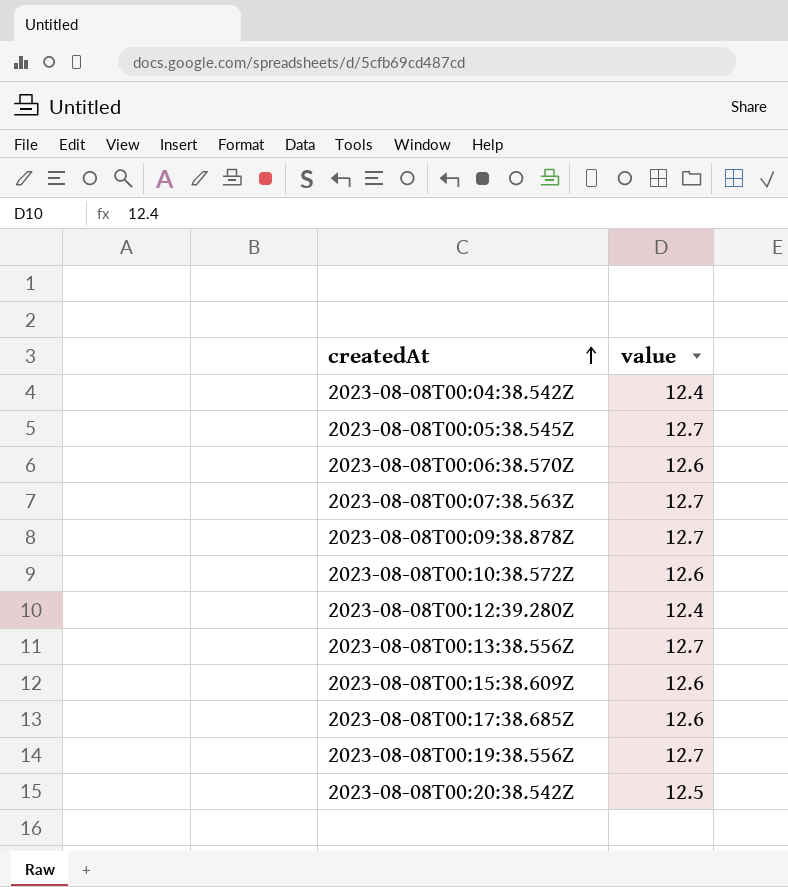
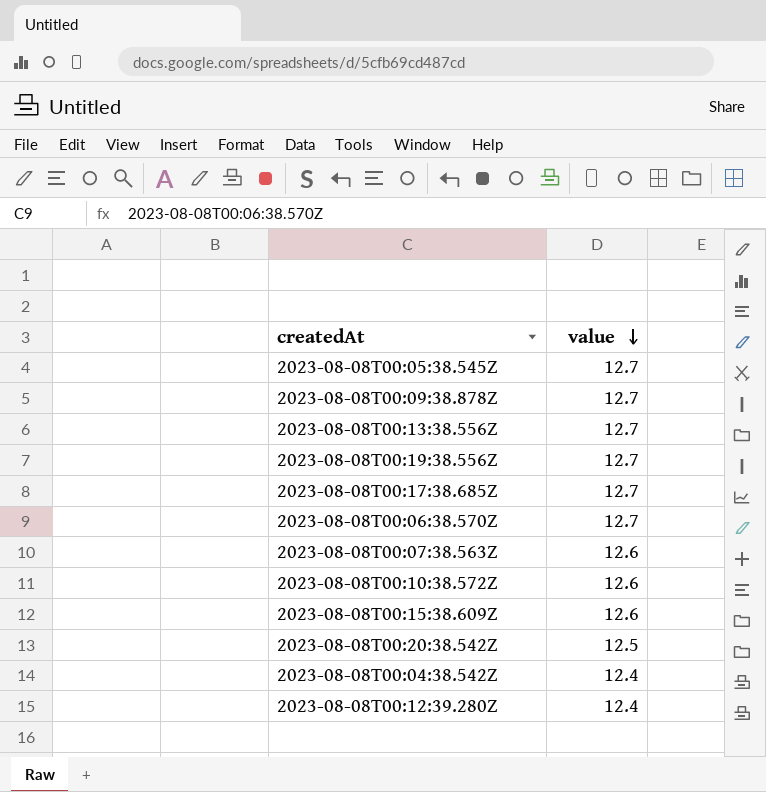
row order: createdAt ascending -> value descending
2023-08-08T00:17:38.685Z | value: 12.6 -> 12.7
2023-08-08T00:06:38.570Z | value: 12.6 -> 12.7
2023-08-08T00:07:38.563Z | value: 12.7 -> 12.6

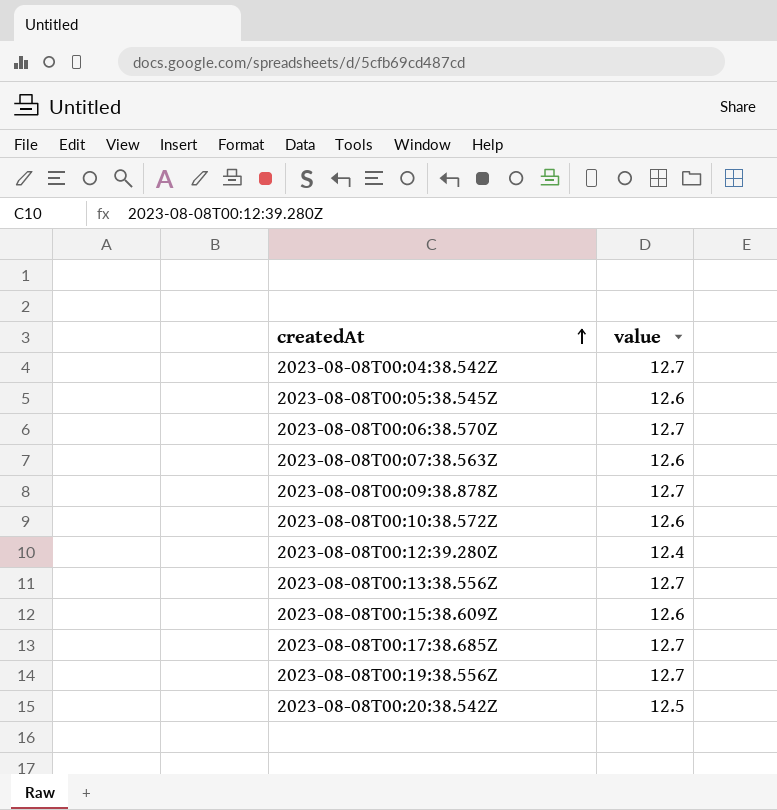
row order: value descending -> createdAt ascending
2023-08-08T00:04:38.542Z | value: 12.4 -> 12.7
2023-08-08T00:05:38.545Z | value: 12.7 -> 12.6

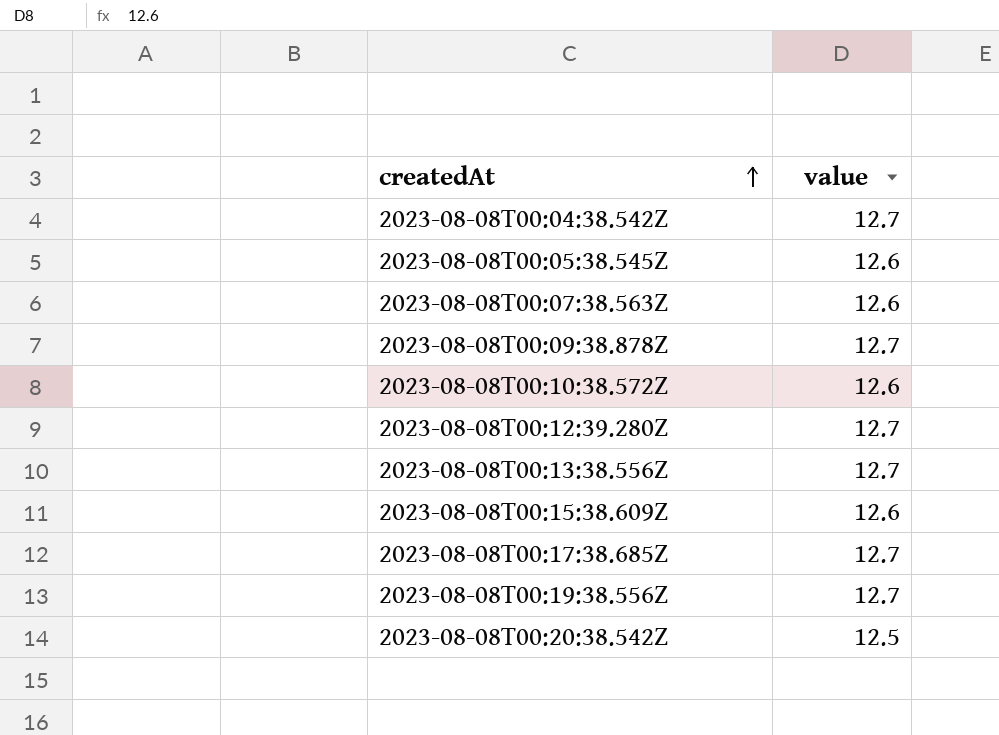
row 2023-08-08T00:06:38.570Z: 12.7 -> none
2023-08-08T00:12:39.280Z | value: 12.4 -> 12.7

